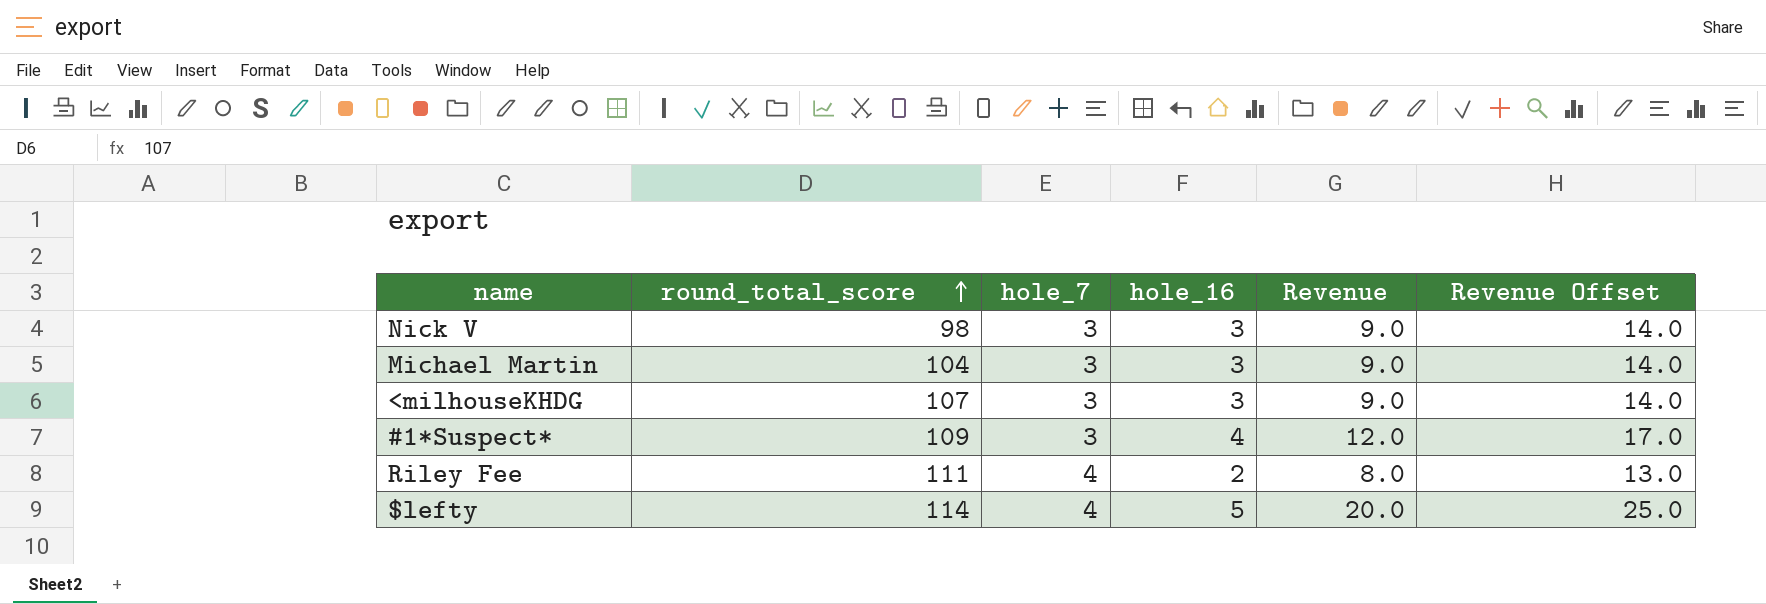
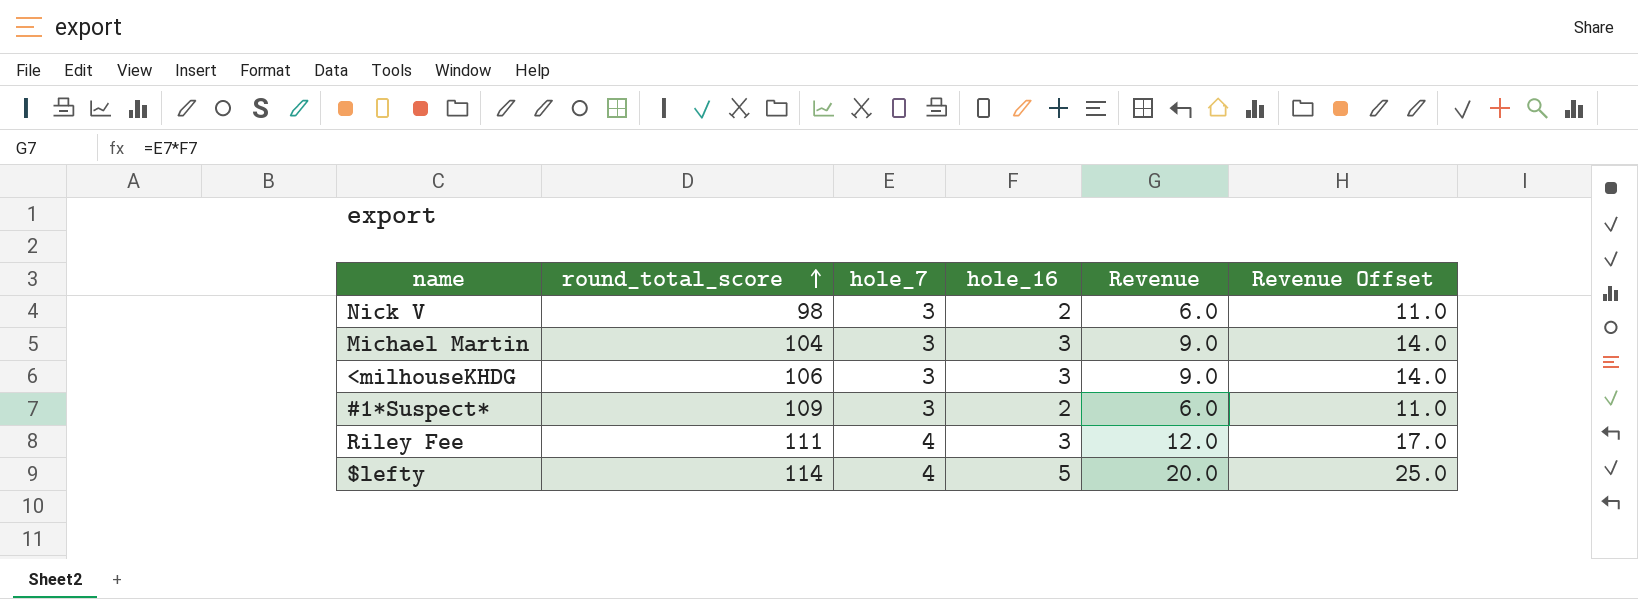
Nick V | hole_16: 3 -> 2
Nick V | Revenue: 9.0 -> 6.0
Nick V | Revenue Offset: 14.0 -> 11.0
<milhouseKHDG | round_total_score: 107 -> 106
#1*Suspect* | hole_16: 4 -> 2
#1*Suspect* | Revenue: 12.0 -> 6.0
#1*Suspect* | Revenue Offset: 17.0 -> 11.0
Riley Fee | hole_16: 2 -> 3
Riley Fee | Revenue: 8.0 -> 12.0
Riley Fee | Revenue Offset: 13.0 -> 17.0

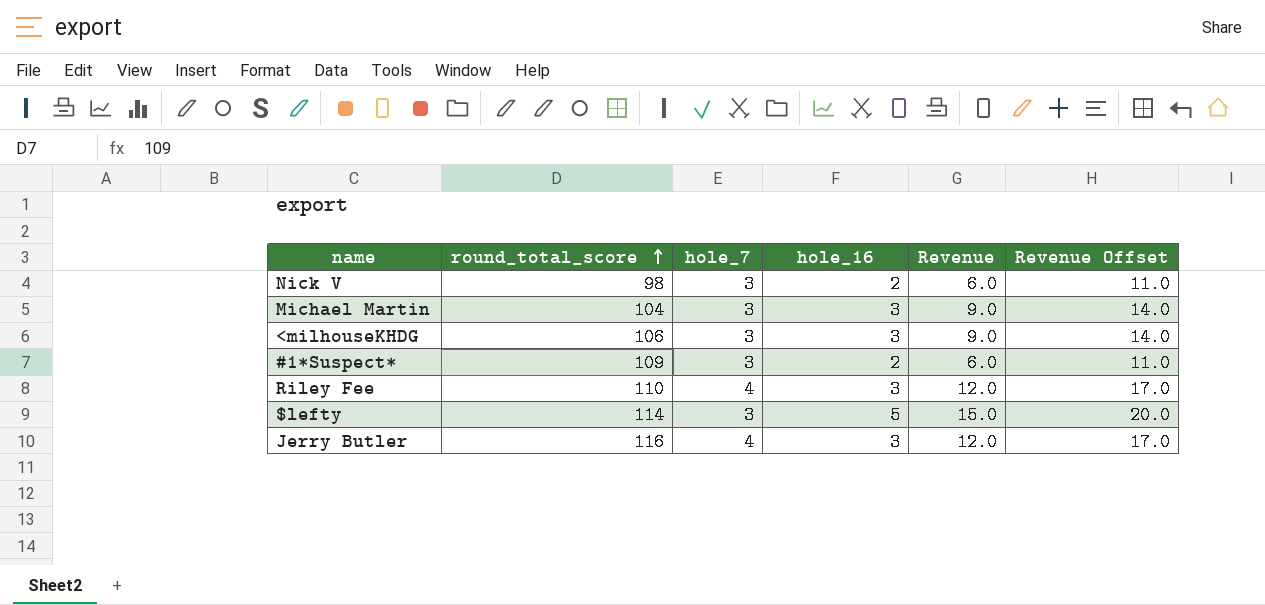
Riley Fee | round_total_score: 111 -> 110
$lefty | hole_7: 4 -> 3
$lefty | Revenue: 20.0 -> 15.0
$lefty | Revenue Offset: 25.0 -> 20.0
row Jerry Butler: none -> 116 | 4 | 3 | 12.0 | 17.0

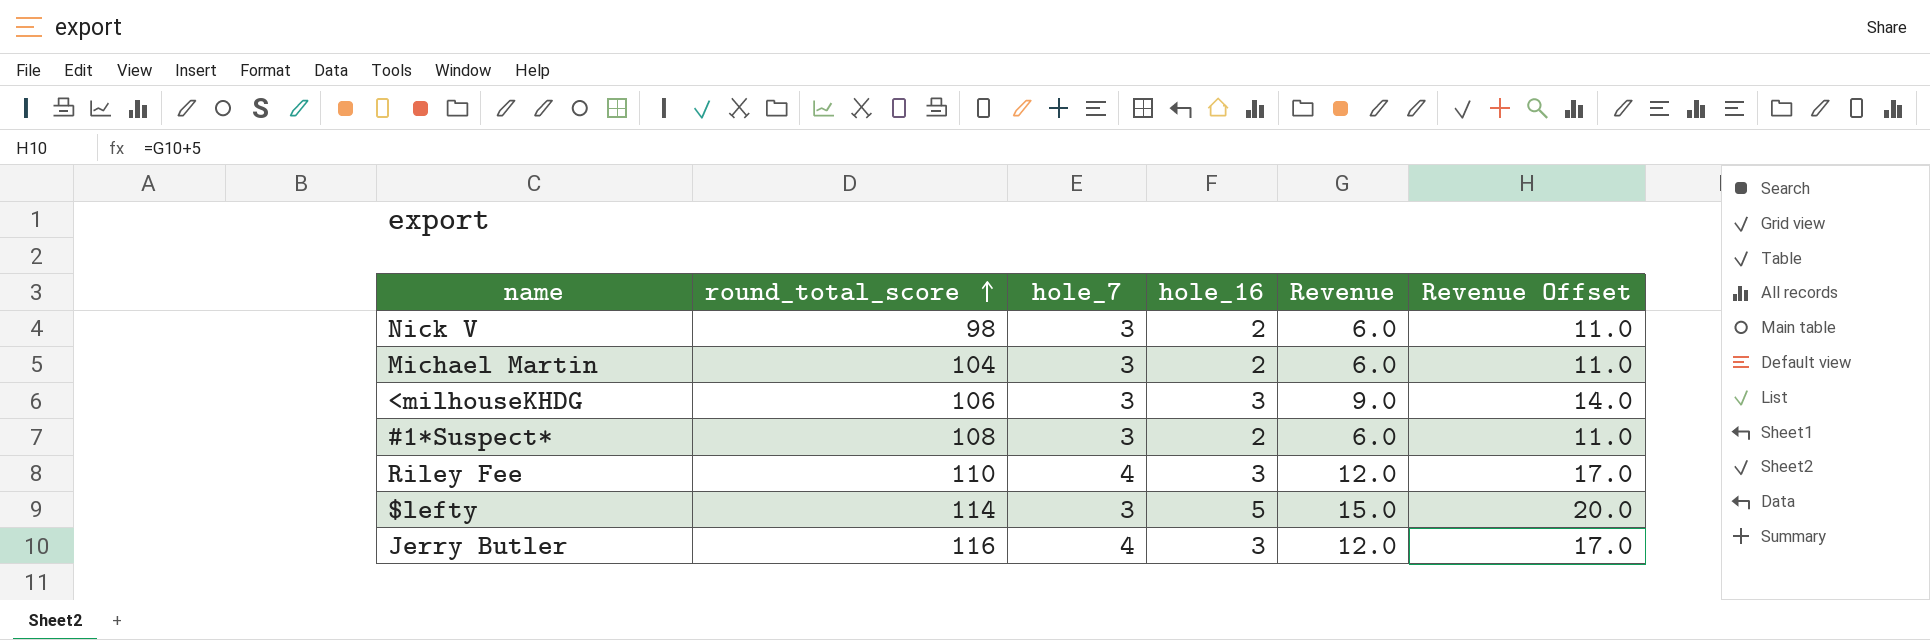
Michael Martin | hole_16: 3 -> 2
Michael Martin | Revenue: 9.0 -> 6.0
Michael Martin | Revenue Offset: 14.0 -> 11.0
#1*Suspect* | round_total_score: 109 -> 108

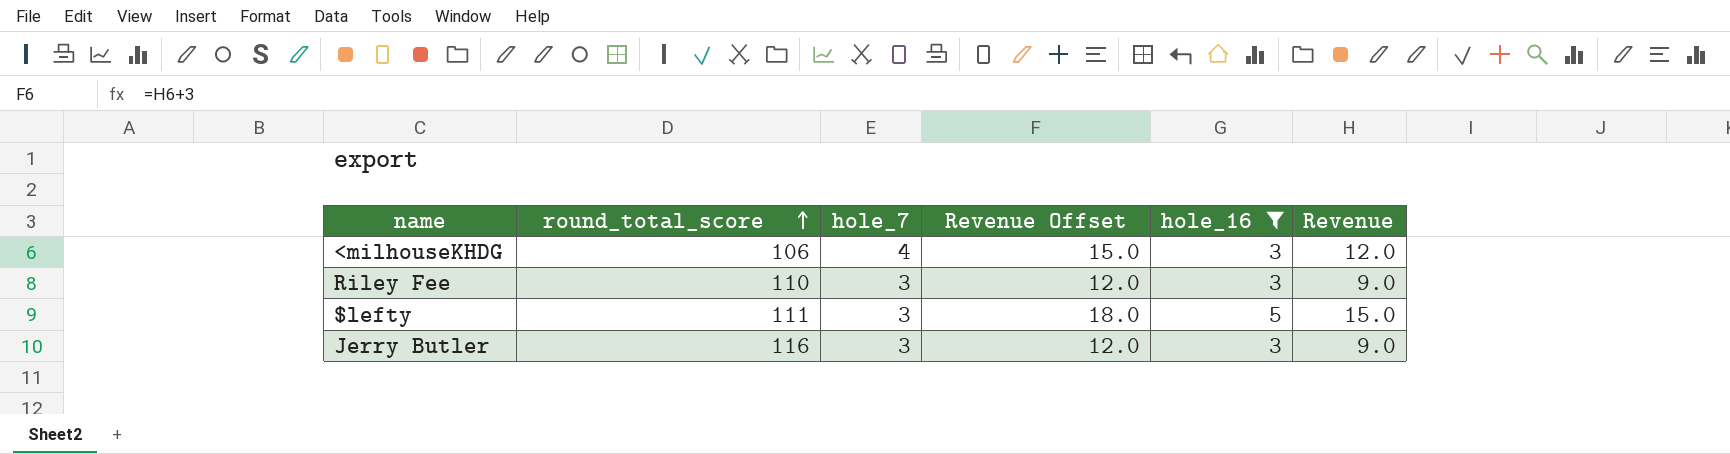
filter: none -> hole_16 != 2
column Revenue Offset | formula: [Revenue] + 5 -> [Revenue] + 3
column Revenue Offset | position: 6 -> 4
<milhouseKHDG | hole_7: 3 -> 4
<milhouseKHDG | Revenue: 9.0 -> 12.0
Riley Fee | hole_7: 4 -> 3
Riley Fee | Revenue: 12.0 -> 9.0
$lefty | round_total_score: 114 -> 111
Jerry Butler | hole_7: 4 -> 3
Jerry Butler | Revenue: 12.0 -> 9.0

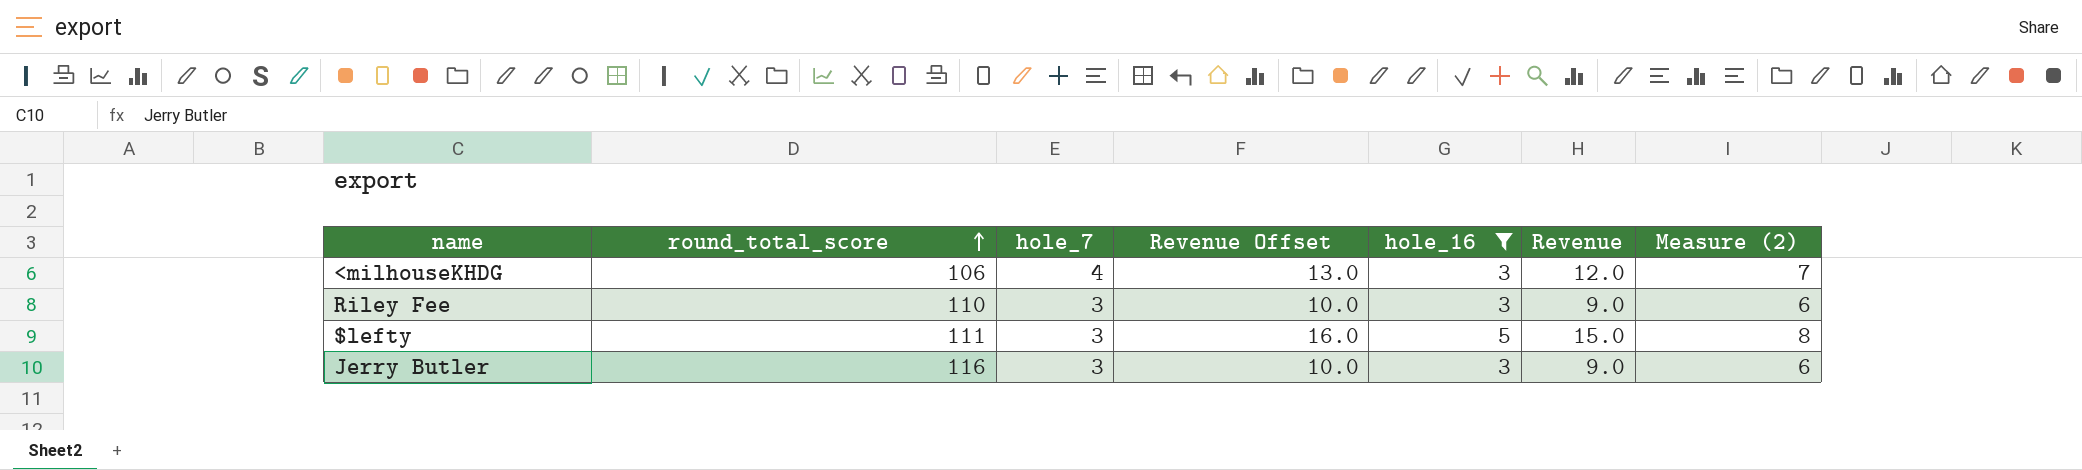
column Revenue Offset | formula: [Revenue] + 3 -> [Revenue] + 1
column Measure (2) | formula: none -> [hole_7] + [hole_16]

